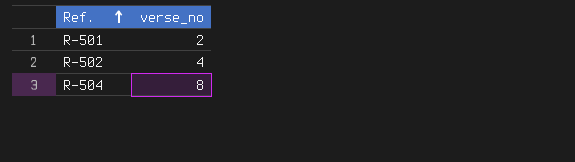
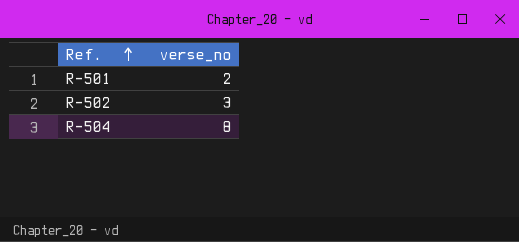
R-502 | verse_no: 4 -> 3

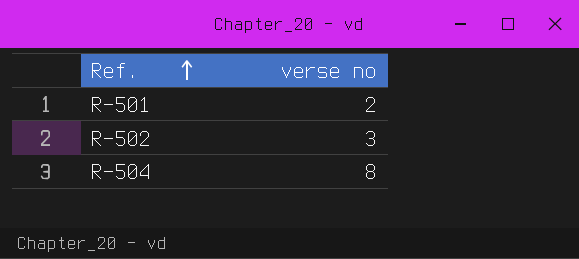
column name: verse_no -> verse no

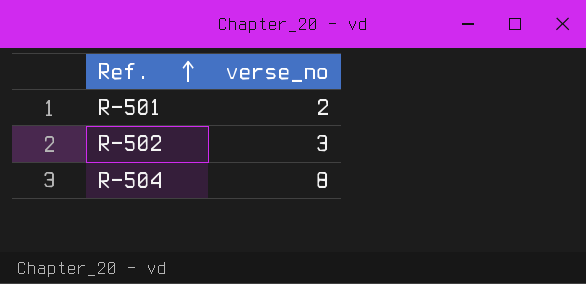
column name: verse no -> verse_no

